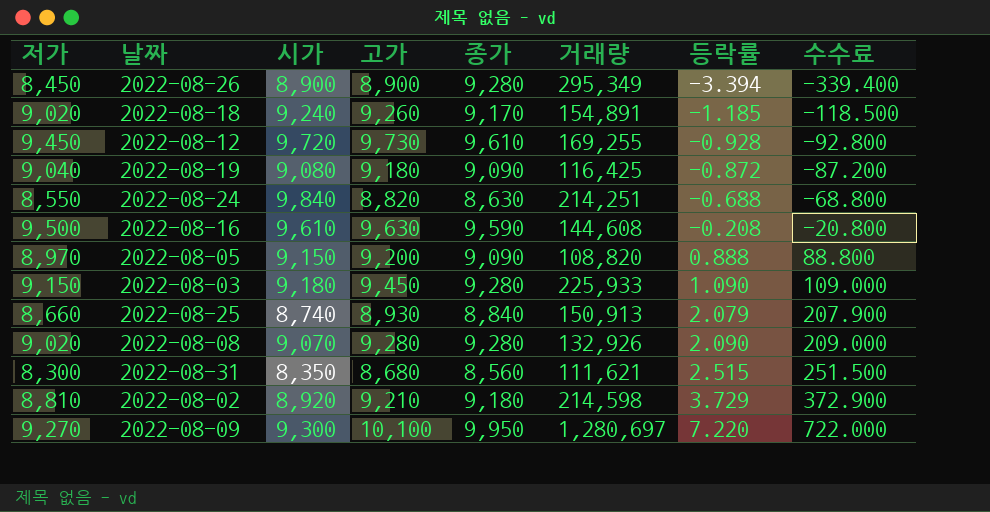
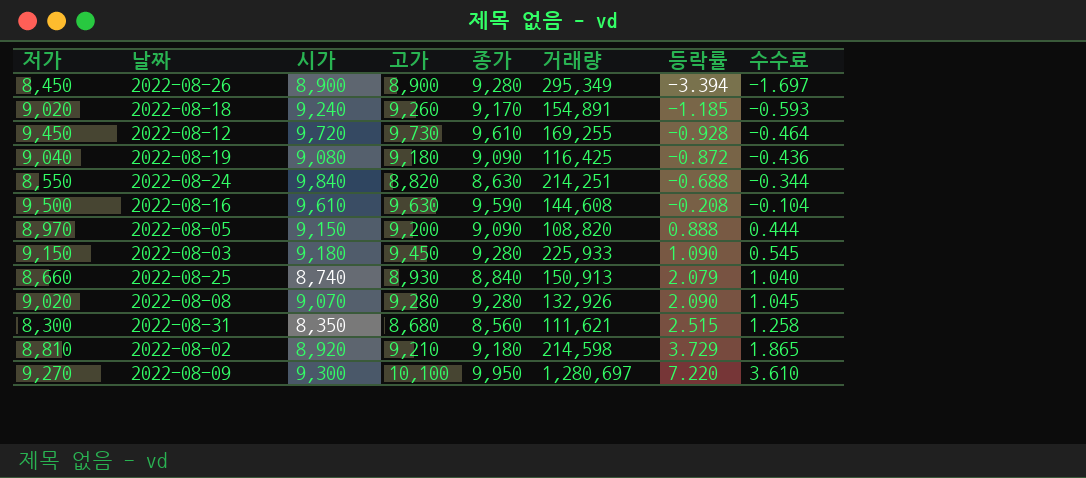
column 수수료 | formula: [등락률] * 100 -> [등락률] * 0.5

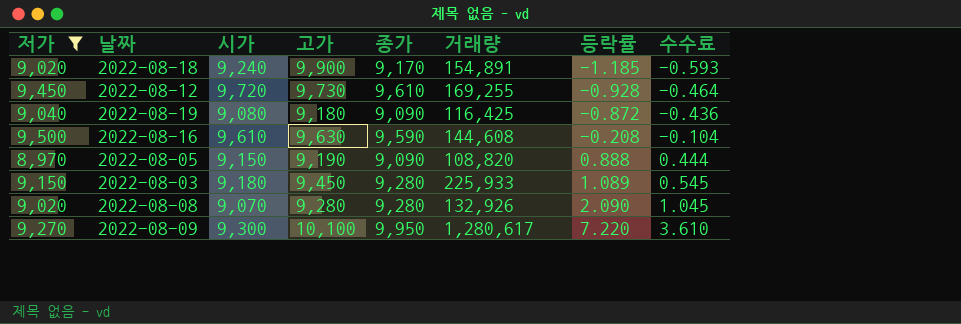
filter: none -> 저가 >= 8,970
2022-08-18 | 고가: 9,260 -> 9,900
2022-08-05 | 고가: 9,200 -> 9,190
2022-08-03 | 등락률: 1.090 -> 1.089
2022-08-09 | 거래량: 1,280,697 -> 1,280,617

